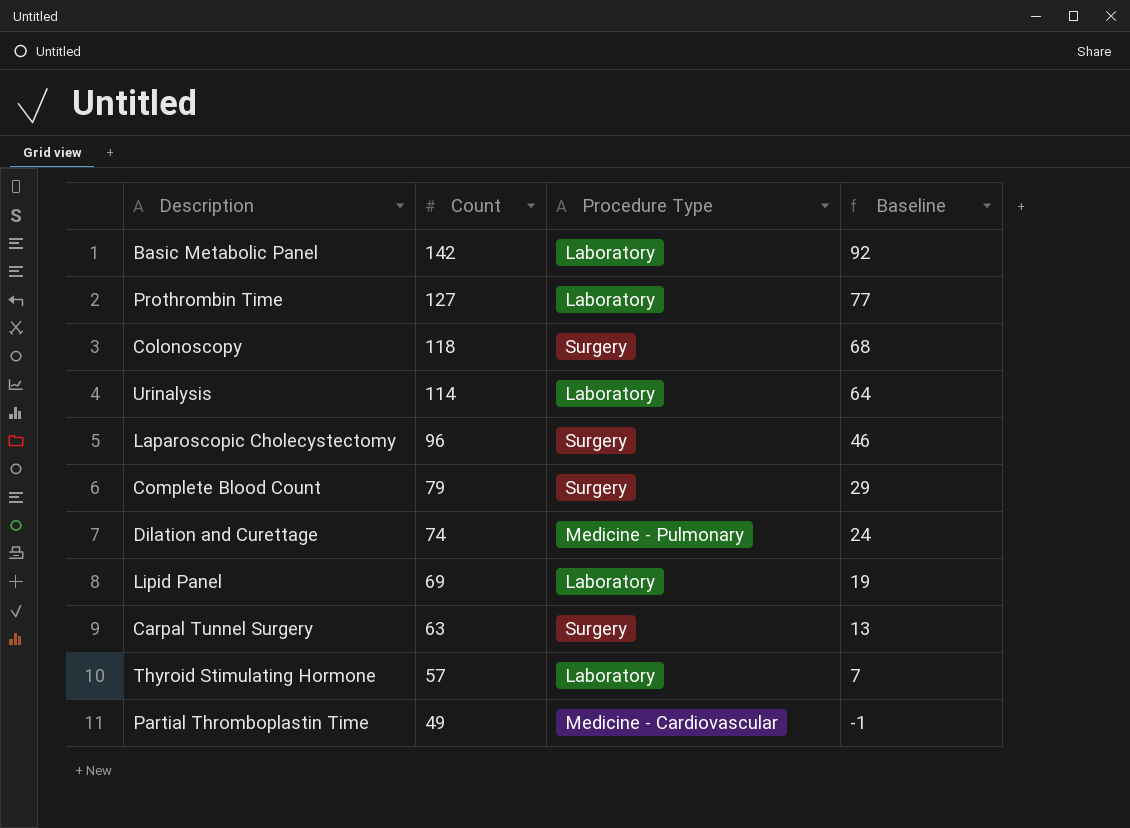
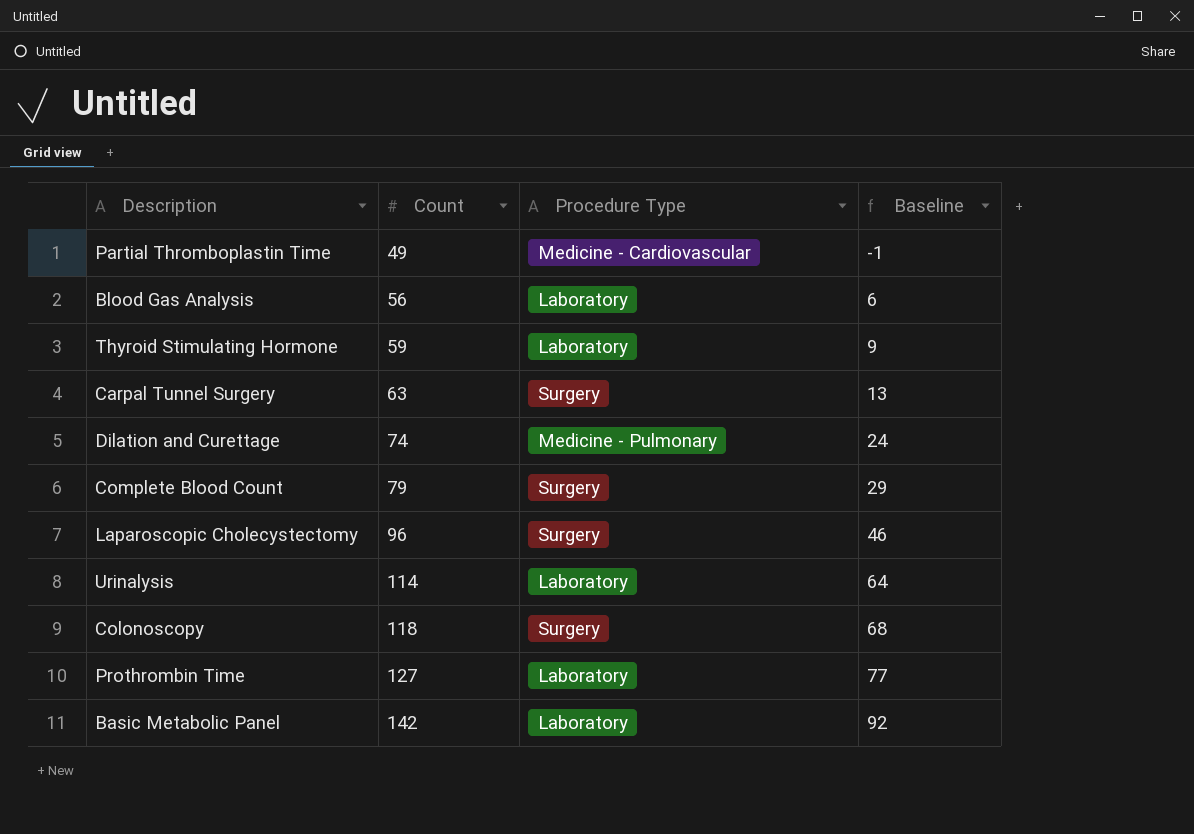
row order: Count descending -> Count ascending
row Lipid Panel: 69 | Laboratory | 19 -> none
row Blood Gas Analysis: none -> 56 | Laboratory | 6
Thyroid Stimulating Hormone | Count: 57 -> 59
Thyroid Stimulating Hormone | Baseline: 7 -> 9

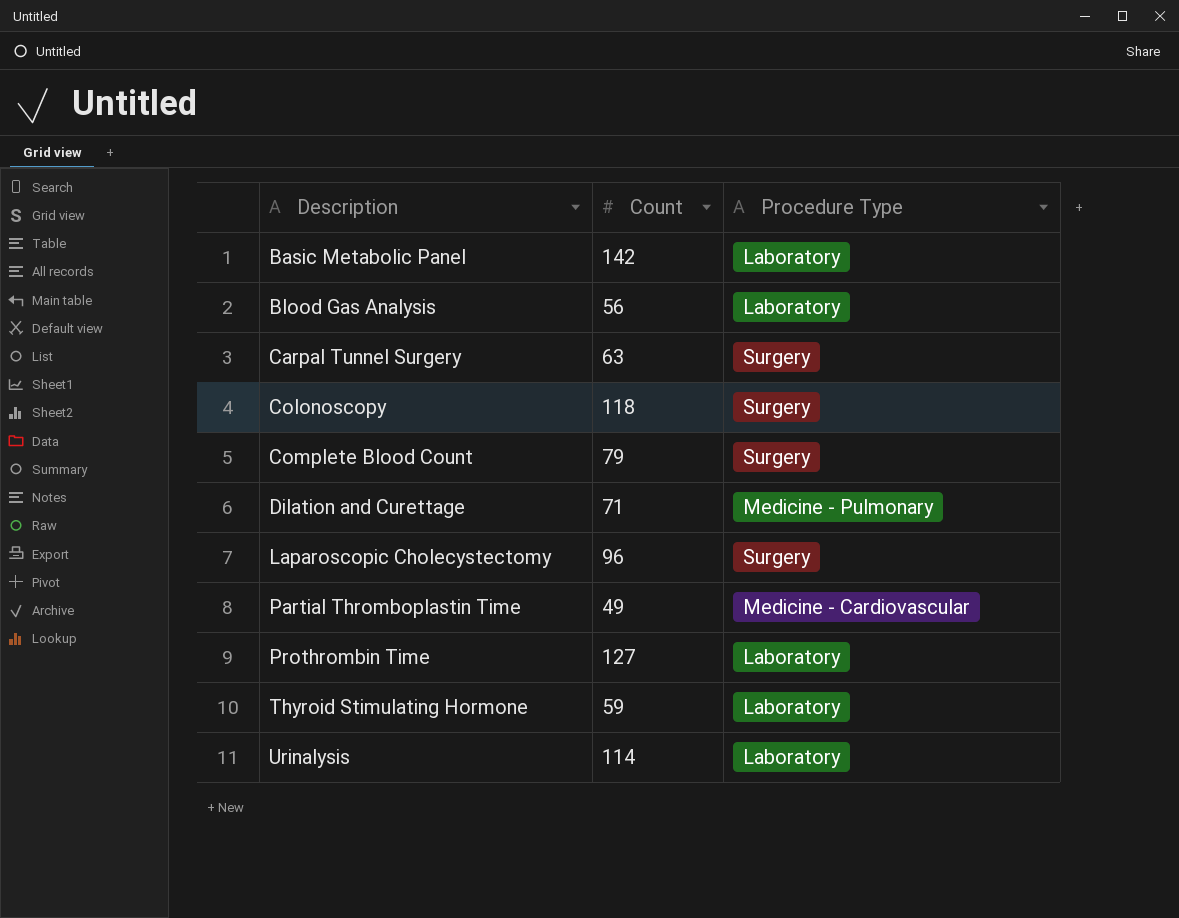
row order: Count ascending -> Description ascending
column Baseline | formula: [Count] - 50 -> none
Dilation and Curettage | Count: 74 -> 71

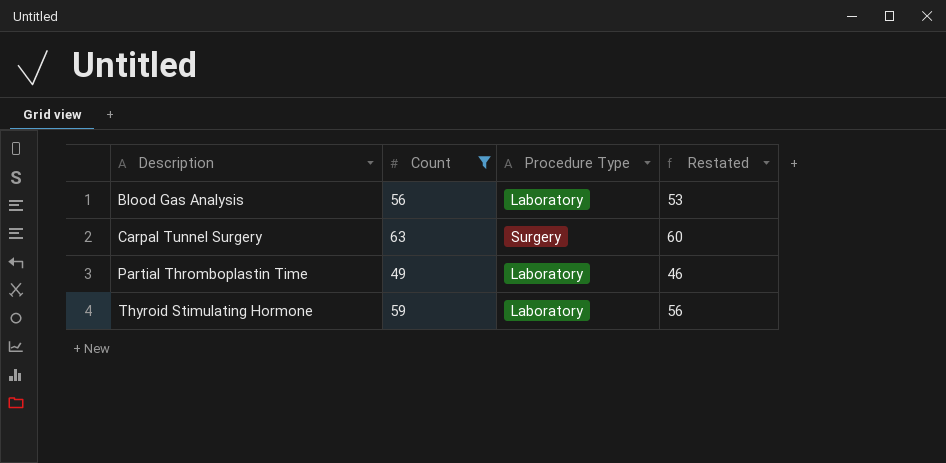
filter: none -> Count <= 63
column Restated | formula: none -> [Count] - 3
Partial Thromboplastin Time | Procedure Type: Medicine - Cardiovascular -> Laboratory

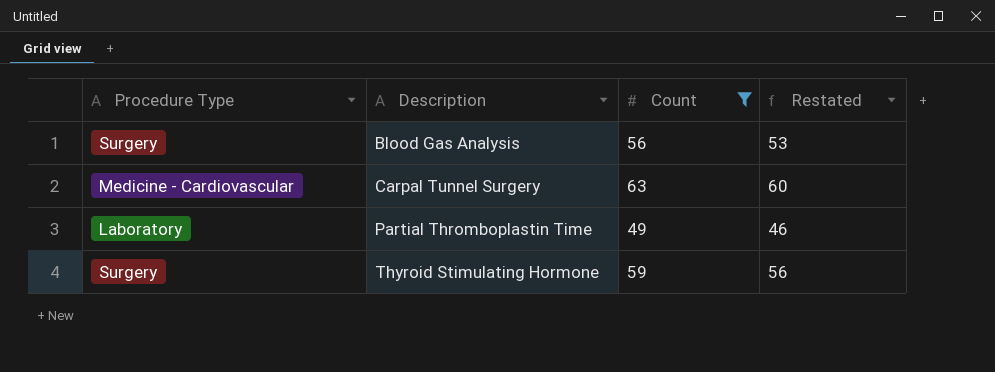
column Procedure Type | position: 3 -> 1
Blood Gas Analysis | Procedure Type: Laboratory -> Surgery
Carpal Tunnel Surgery | Procedure Type: Surgery -> Medicine - Cardiovascular
Thyroid Stimulating Hormone | Procedure Type: Laboratory -> Surgery

